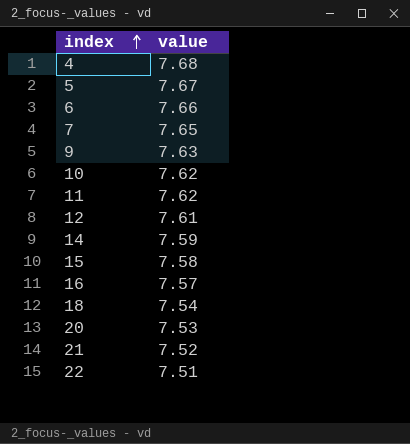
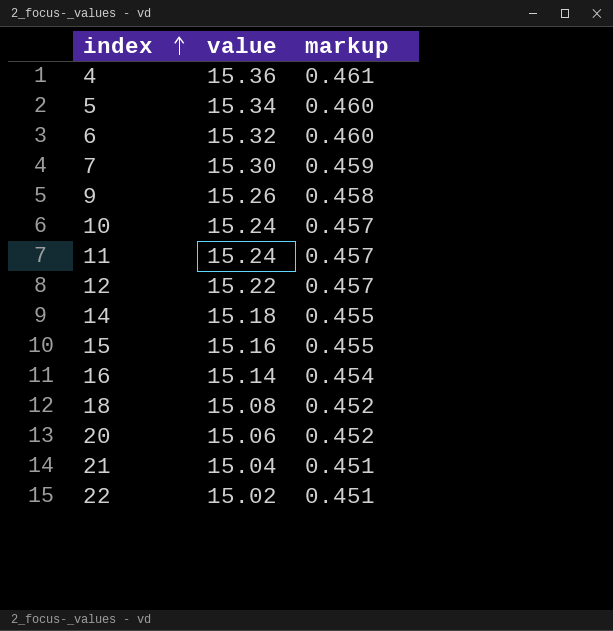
column markup | formula: none -> [value] * 0.03
4 | value: 7.68 -> 15.36
5 | value: 7.67 -> 15.34
6 | value: 7.66 -> 15.32
7 | value: 7.65 -> 15.30
9 | value: 7.63 -> 15.26
10 | value: 7.62 -> 15.24
11 | value: 7.62 -> 15.24
12 | value: 7.61 -> 15.22
14 | value: 7.59 -> 15.18
15 | value: 7.58 -> 15.16
16 | value: 7.57 -> 15.14
18 | value: 7.54 -> 15.08
20 | value: 7.53 -> 15.06
21 | value: 7.52 -> 15.04
22 | value: 7.51 -> 15.02

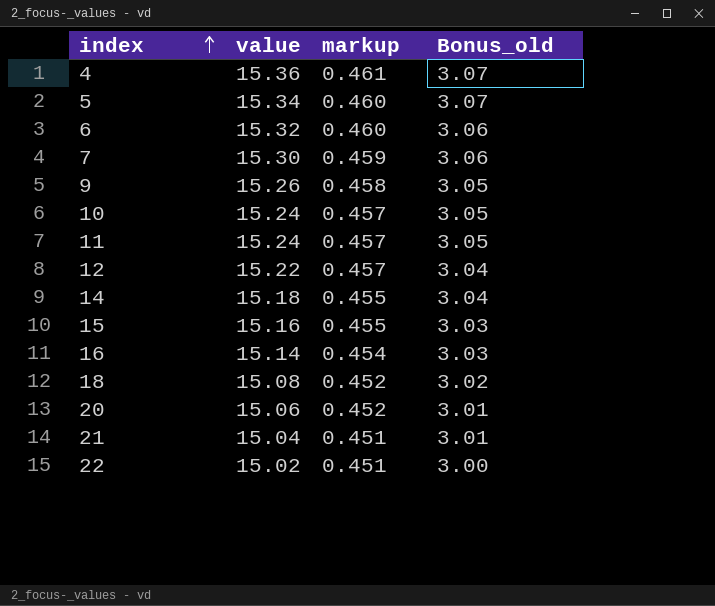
column Bonus_old | formula: none -> [value] * 0.2

